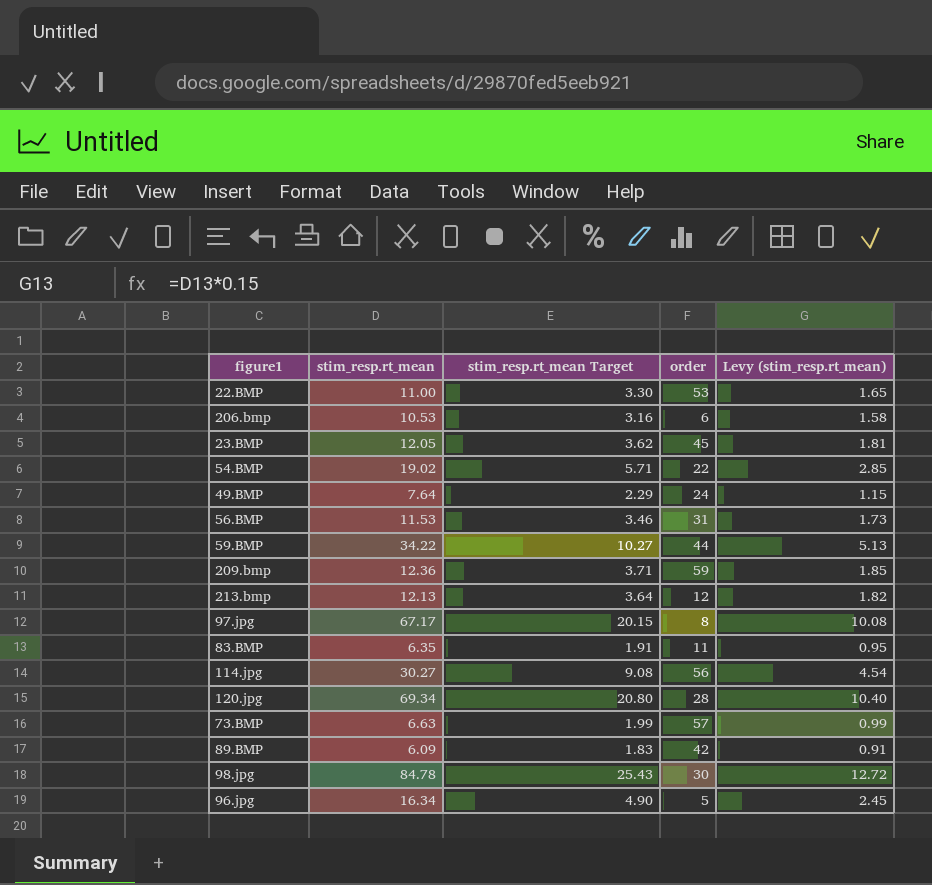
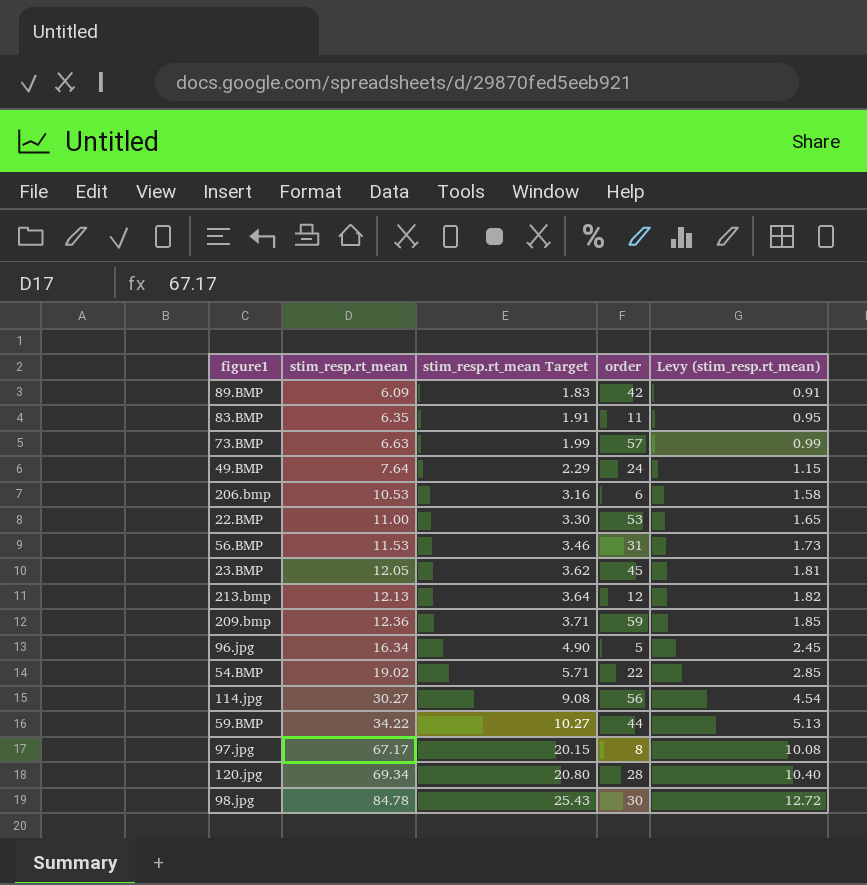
row order: none -> stim_resp.rt_mean ascending

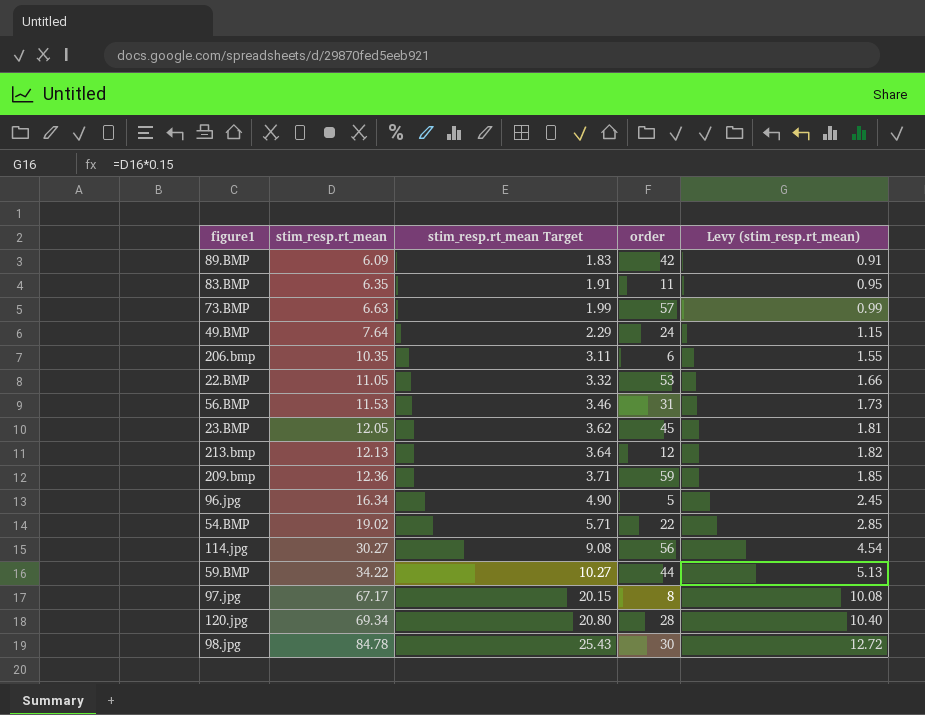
206.bmp | stim_resp.rt_mean: 10.53 -> 10.35
206.bmp | stim_resp.rt_mean Target: 3.16 -> 3.11
206.bmp | Levy (stim_resp.rt_mean): 1.58 -> 1.55
22.BMP | stim_resp.rt_mean: 11.00 -> 11.05
22.BMP | stim_resp.rt_mean Target: 3.30 -> 3.32
22.BMP | Levy (stim_resp.rt_mean): 1.65 -> 1.66

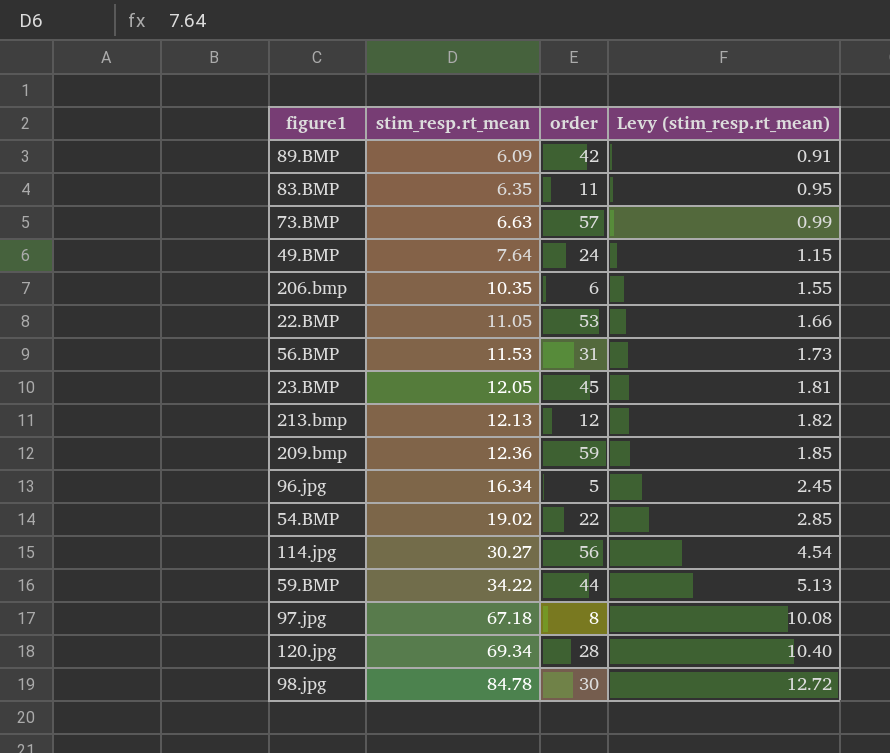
column stim_resp.rt_mean Target | formula: [stim_resp.rt_mean] * 0.3 -> none
97.jpg | stim_resp.rt_mean: 67.17 -> 67.18

